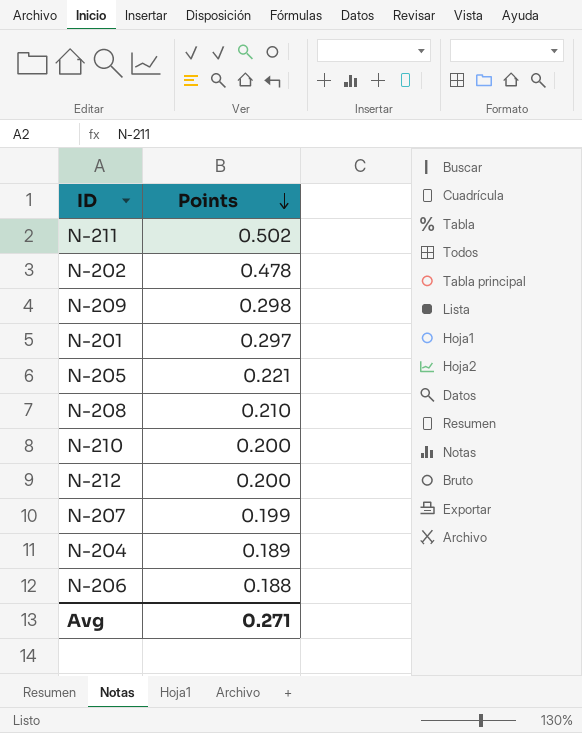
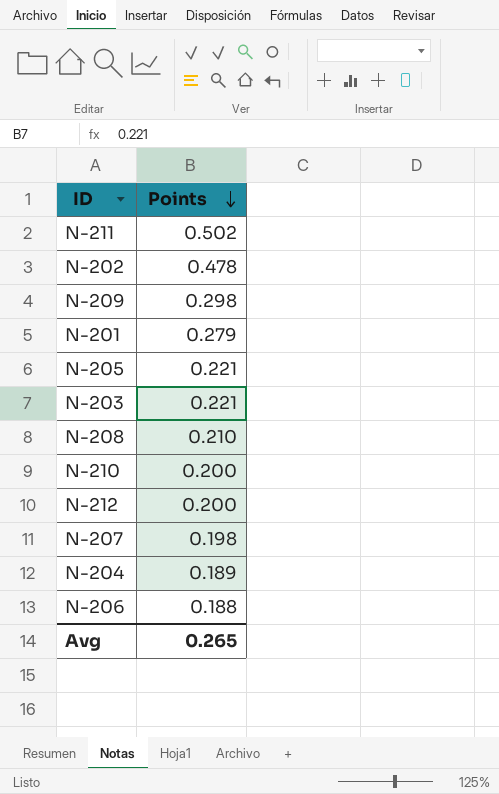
N-201 | Points: 0.297 -> 0.279
row N-203: none -> 0.221
N-207 | Points: 0.199 -> 0.198
Avg | Points: 0.271 -> 0.265

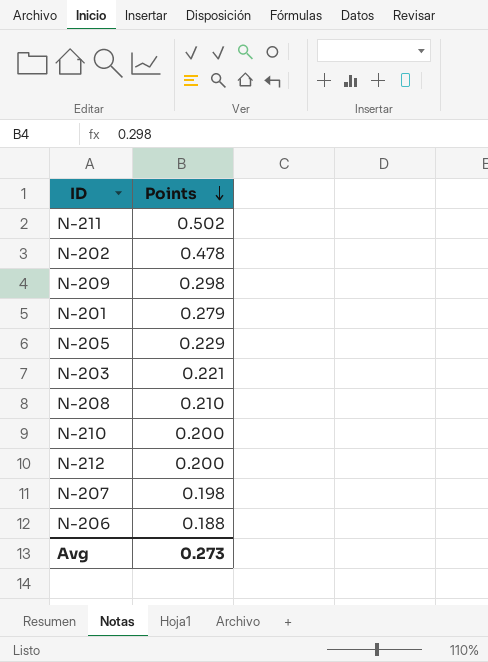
row N-204: 0.189 -> none
N-205 | Points: 0.221 -> 0.229
Avg | Points: 0.265 -> 0.273

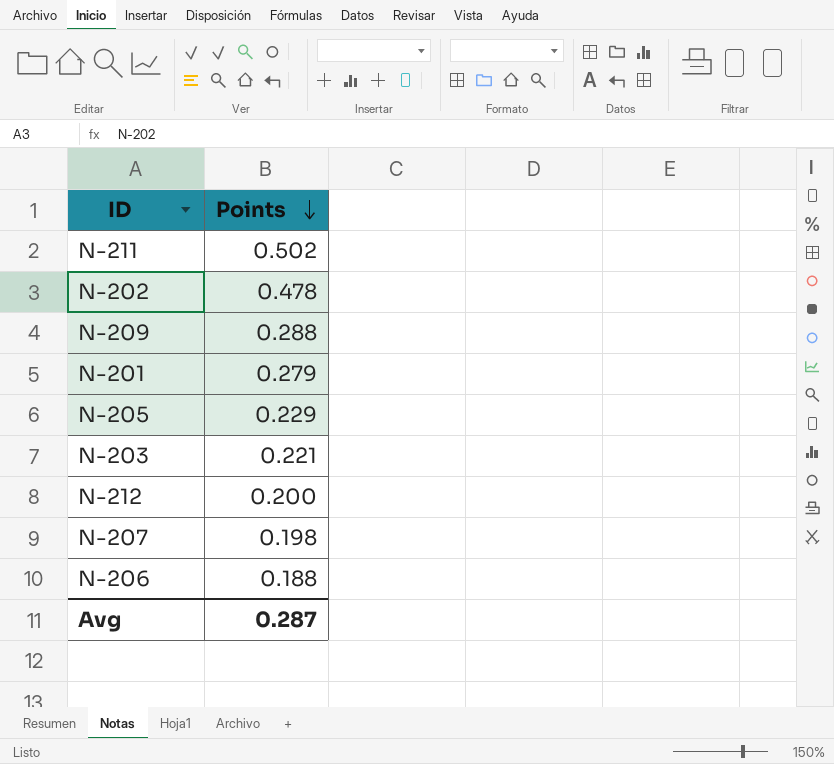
row N-208: 0.210 -> none
row N-210: 0.200 -> none
N-209 | Points: 0.298 -> 0.288
Avg | Points: 0.273 -> 0.287

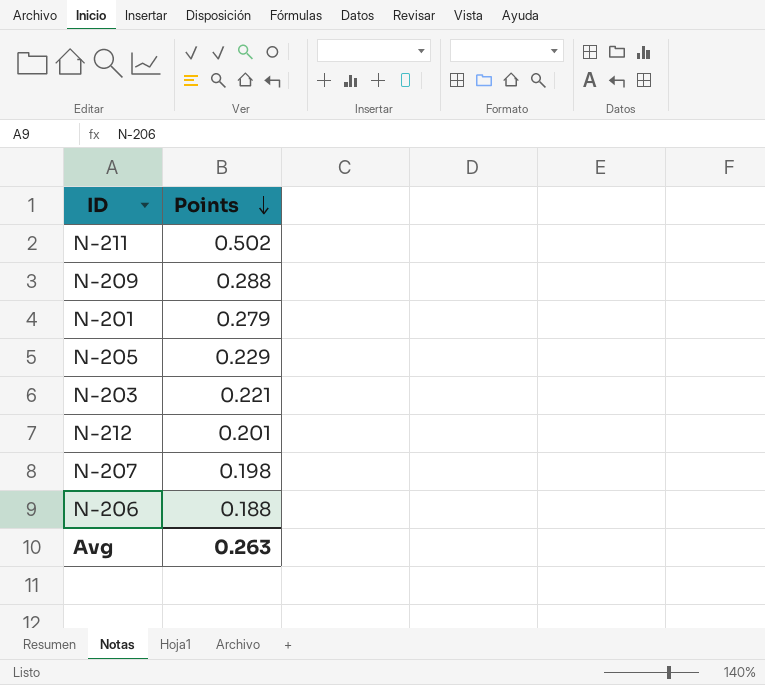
row N-202: 0.478 -> none
N-212 | Points: 0.200 -> 0.201
Avg | Points: 0.287 -> 0.263

